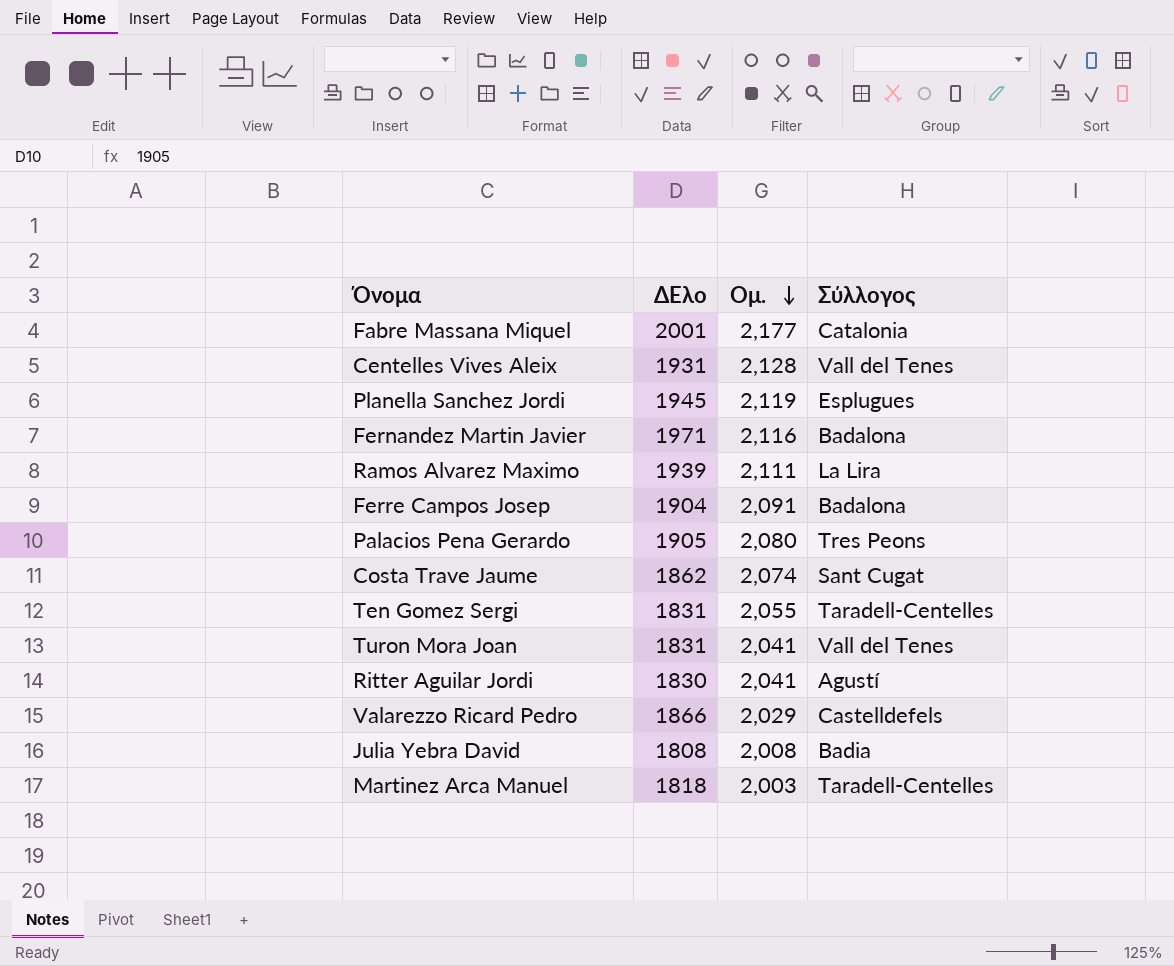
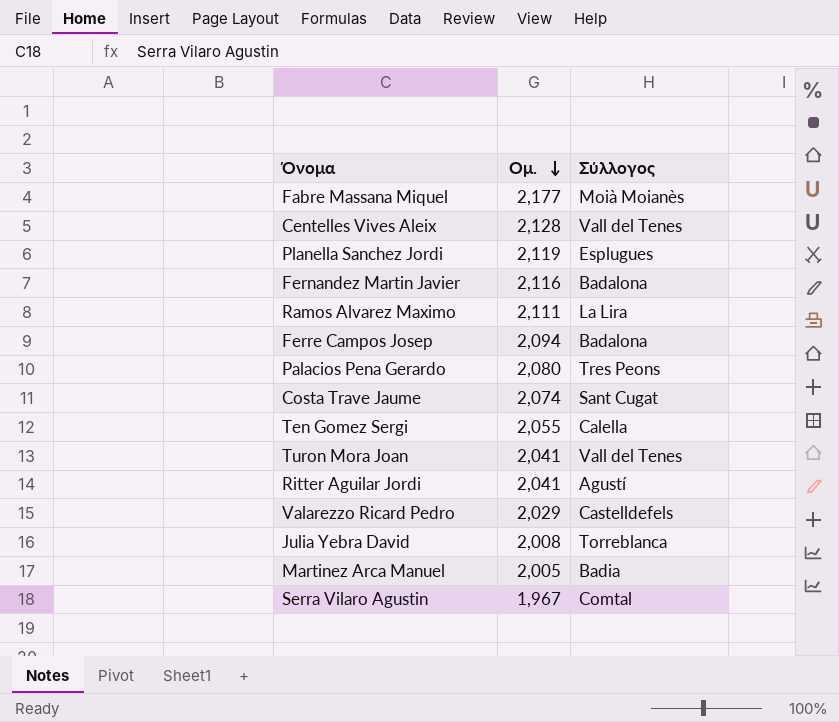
column ΔΕλο | position: 2 -> none
Fabre Massana Miquel | Σύλλογος: Catalonia -> Moià Moianès
Ferre Campos Josep | Ομ.: 2,091 -> 2,094
Ten Gomez Sergi | Σύλλογος: Taradell-Centelles -> Calella
Julia Yebra David | Σύλλογος: Badia -> Torreblanca
Martinez Arca Manuel | Ομ.: 2,003 -> 2,005
Martinez Arca Manuel | Σύλλογος: Taradell-Centelles -> Badia
row Serra Vilaro Agustin: none -> 1,967 | Comtal

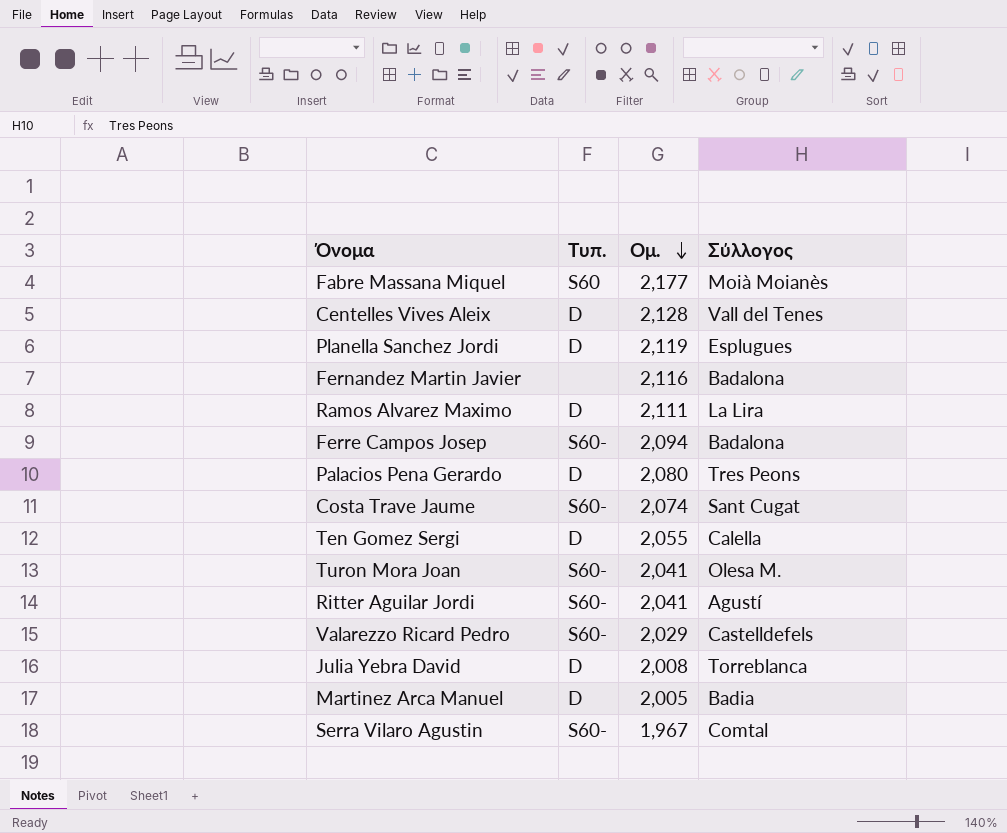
column Τυπ. | position: none -> 2
Turon Mora Joan | Σύλλογος: Vall del Tenes -> Olesa M.

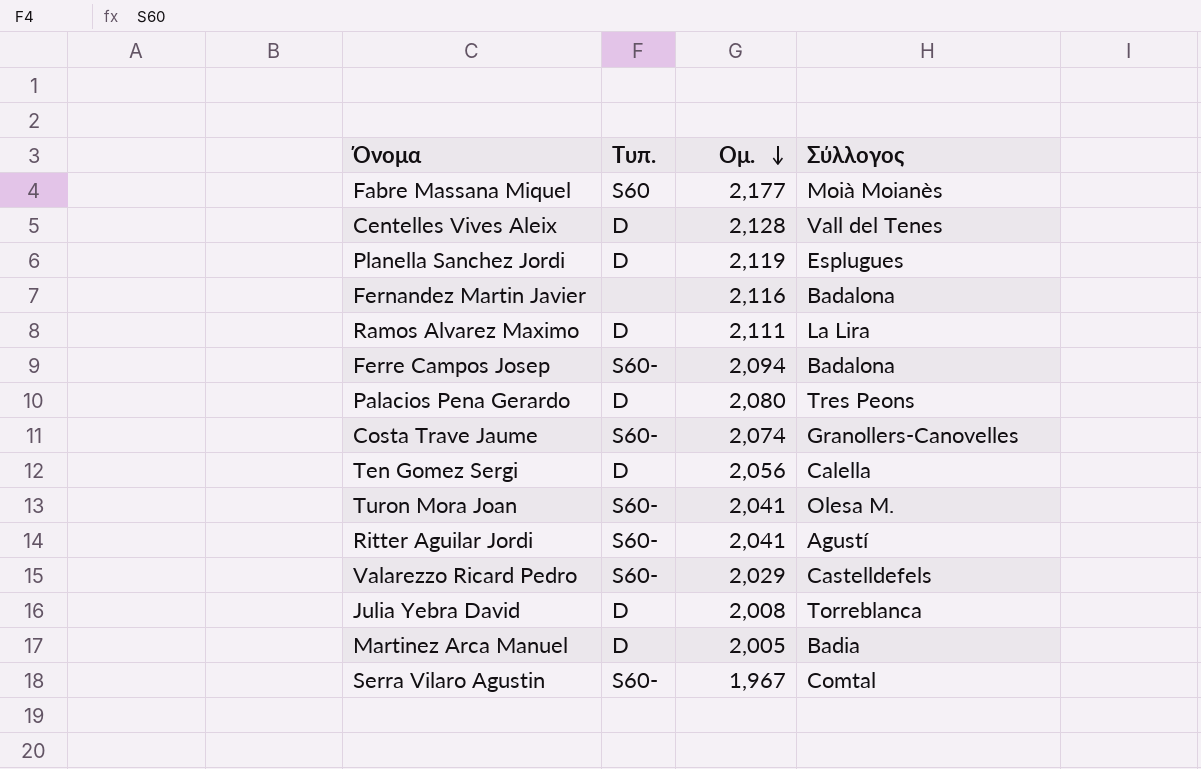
Costa Trave Jaume | Σύλλογος: Sant Cugat -> Granollers-Canovelles
Ten Gomez Sergi | Ομ.: 2,055 -> 2,056

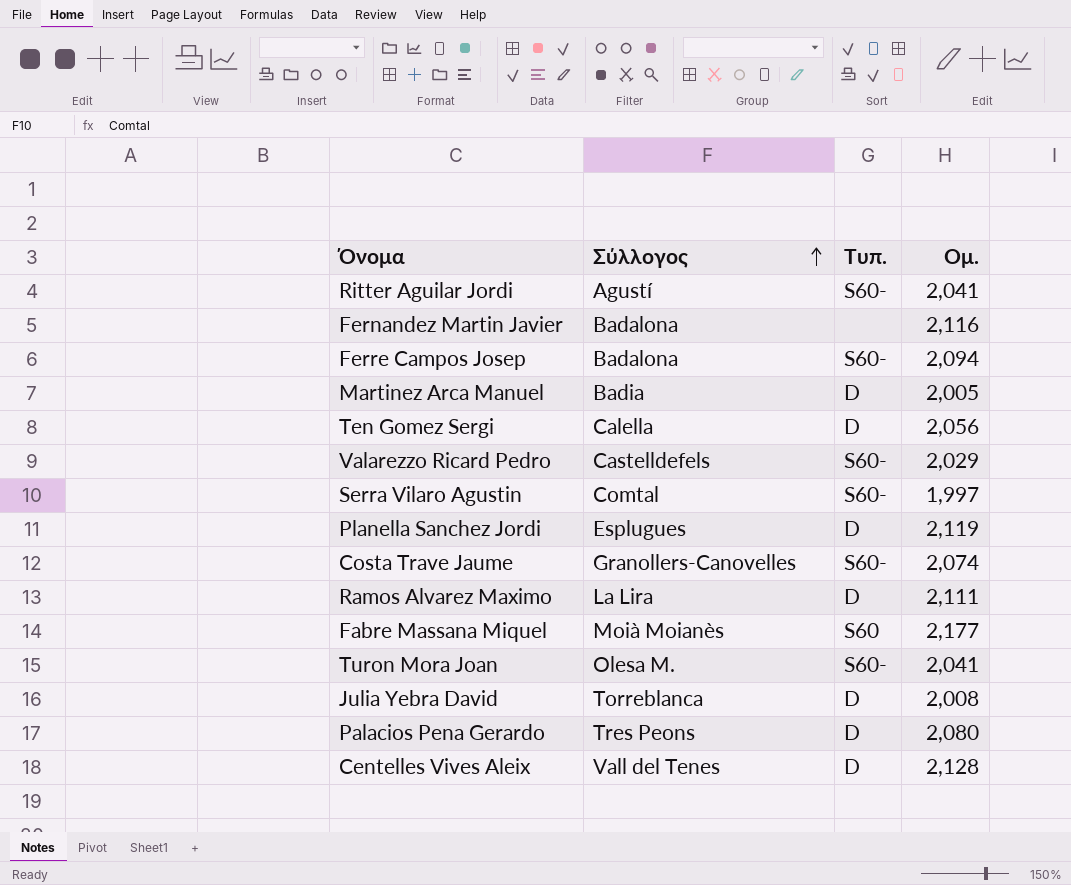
row order: Ομ. descending -> Σύλλογος ascending
column Σύλλογος | position: 4 -> 2
Serra Vilaro Agustin | Ομ.: 1,967 -> 1,997

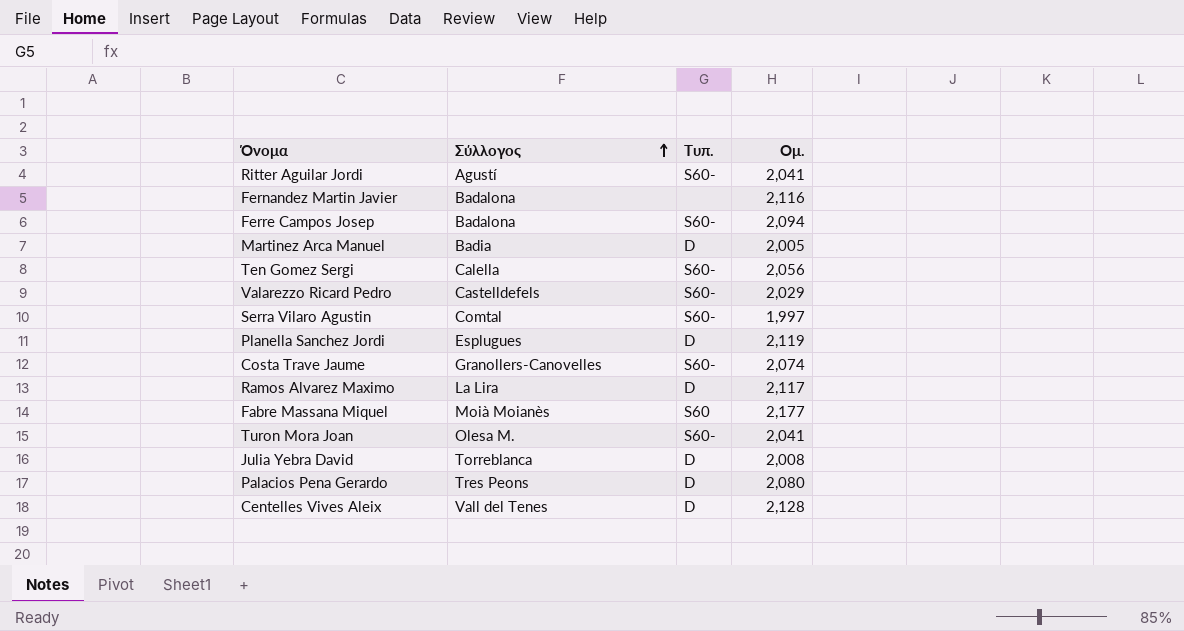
Ten Gomez Sergi | Τυπ.: D -> S60-
Ramos Alvarez Maximo | Ομ.: 2,111 -> 2,117

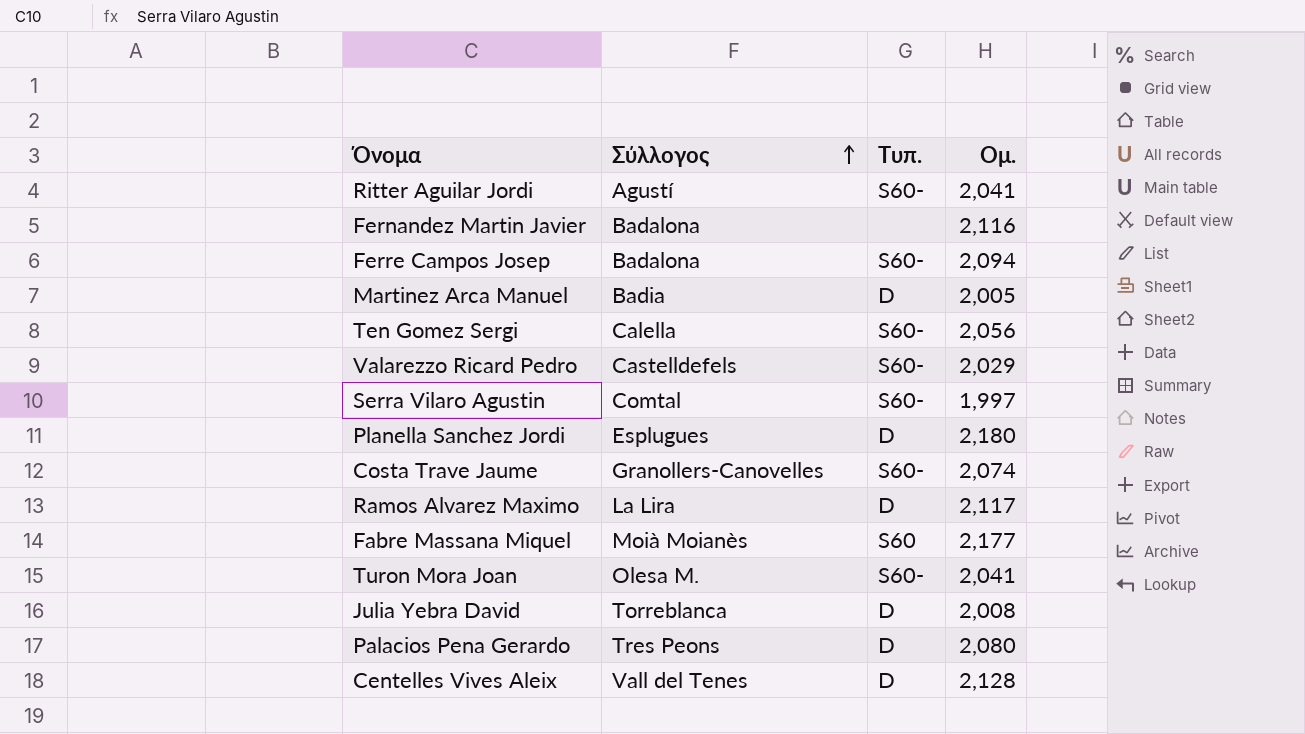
Planella Sanchez Jordi | Ομ.: 2,119 -> 2,180

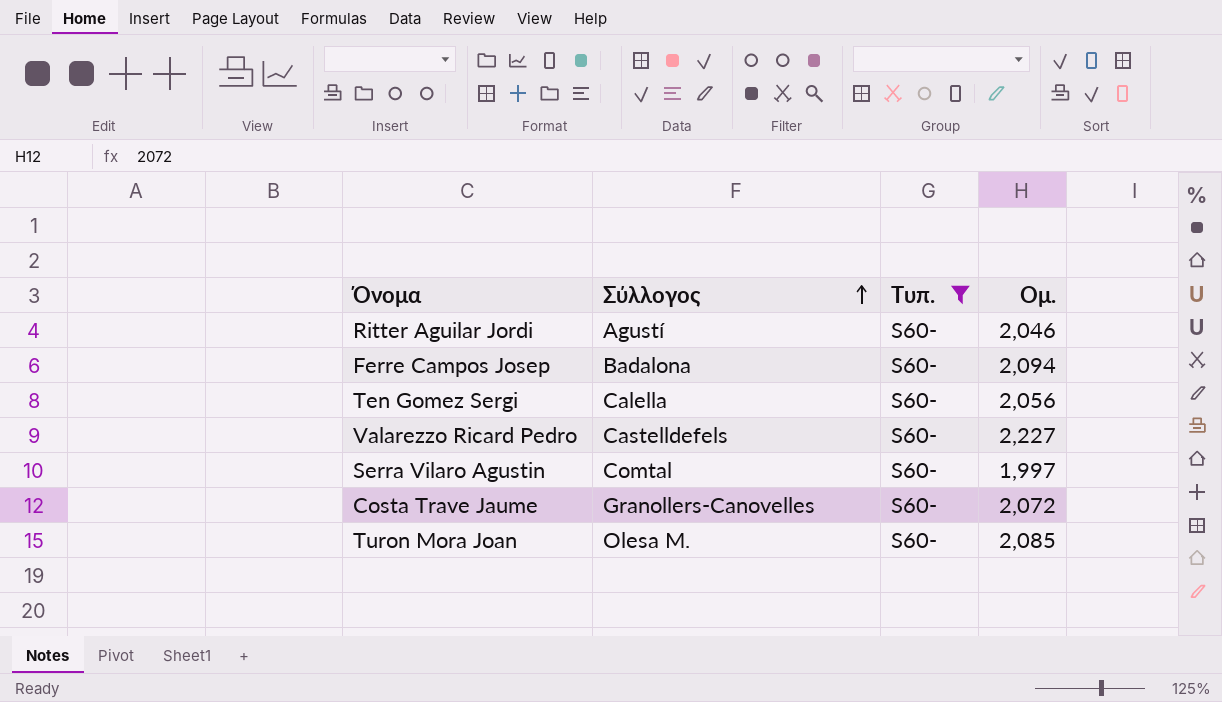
filter: none -> Τυπ. = S60-
Ritter Aguilar Jordi | Ομ.: 2,041 -> 2,046
Valarezzo Ricard Pedro | Ομ.: 2,029 -> 2,227
Costa Trave Jaume | Ομ.: 2,074 -> 2,072
Turon Mora Joan | Ομ.: 2,041 -> 2,085

